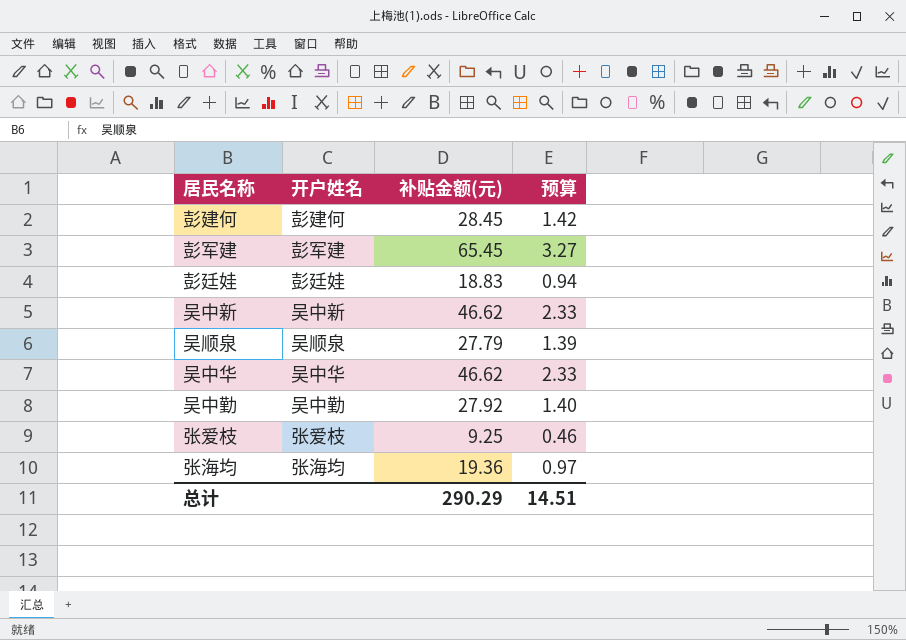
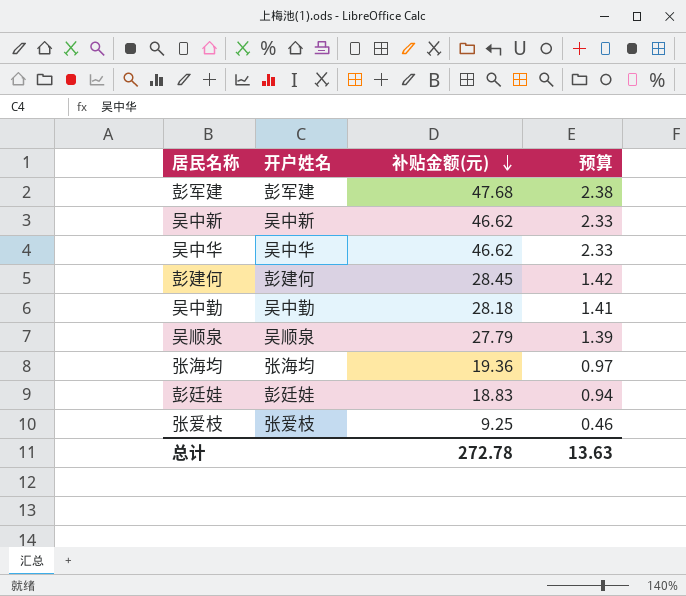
row order: none -> 补贴金额(元) descending
彭军建 | 补贴金额(元): 65.45 -> 47.68
彭军建 | 预算: 3.27 -> 2.38
吴中勤 | 补贴金额(元): 27.92 -> 28.18
吴中勤 | 预算: 1.40 -> 1.41
总计 | 补贴金额(元): 290.29 -> 272.78
总计 | 预算: 14.51 -> 13.63

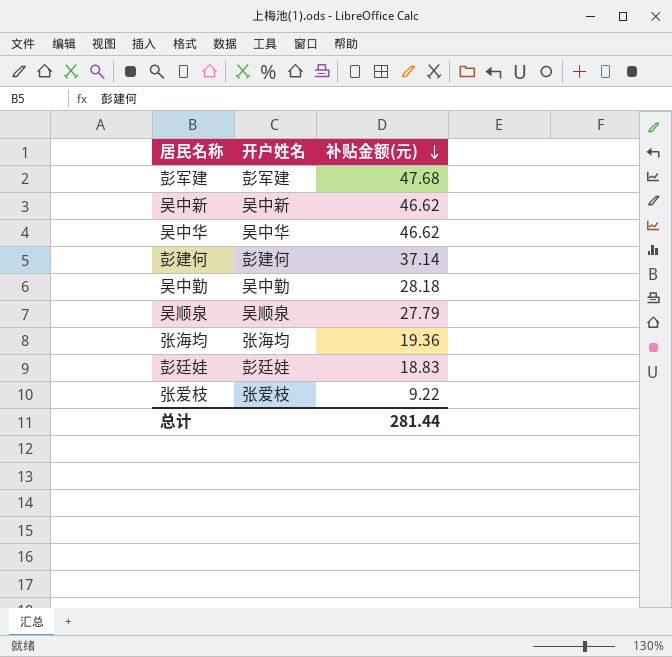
column 预算 | formula: [补贴金额(元)] * 0.05 -> none
彭建何 | 补贴金额(元): 28.45 -> 37.14
张爱枝 | 补贴金额(元): 9.25 -> 9.22
总计 | 补贴金额(元): 272.78 -> 281.44

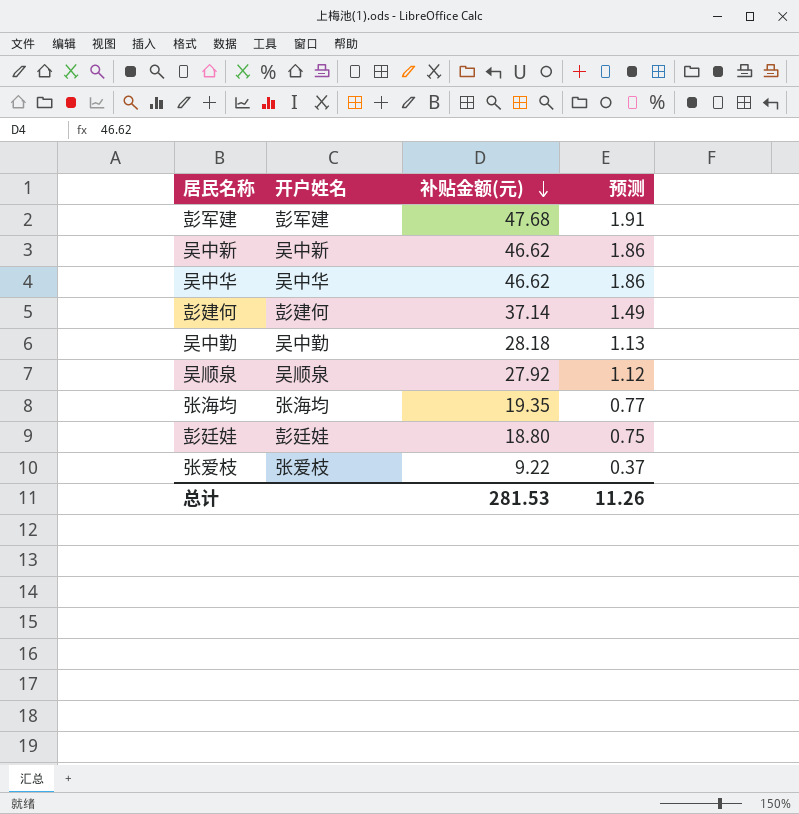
column 预测 | formula: none -> [补贴金额(元)] * 0.04
吴顺泉 | 补贴金额(元): 27.79 -> 27.92
张海均 | 补贴金额(元): 19.36 -> 19.35
彭廷娃 | 补贴金额(元): 18.83 -> 18.80
总计 | 补贴金额(元): 281.44 -> 281.53

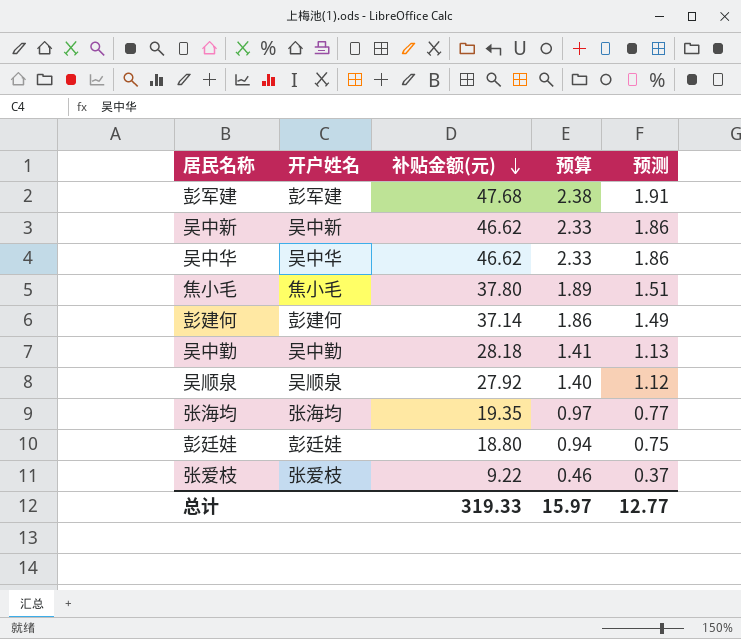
column 预算 | formula: none -> [补贴金额(元)] * 0.05
row 焦小毛: none -> 焦小毛 | 37.80 | 1.89 | 1.51
总计 | 补贴金额(元): 281.53 -> 319.33
总计 | 预测: 11.26 -> 12.77

